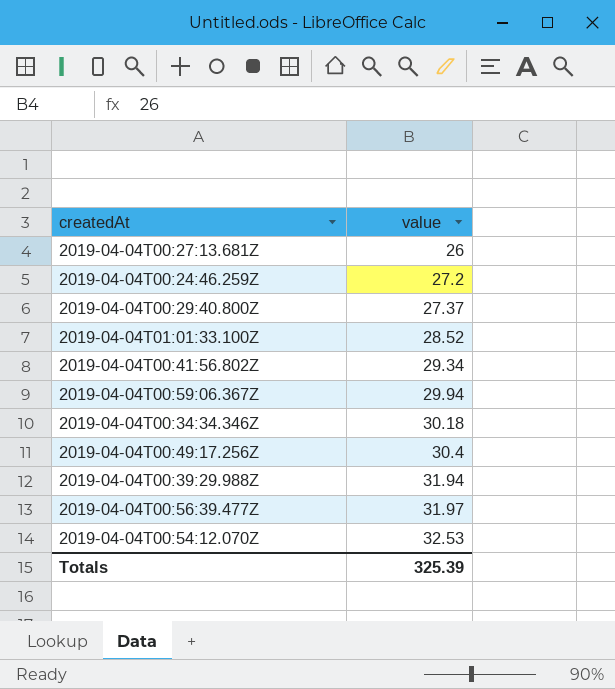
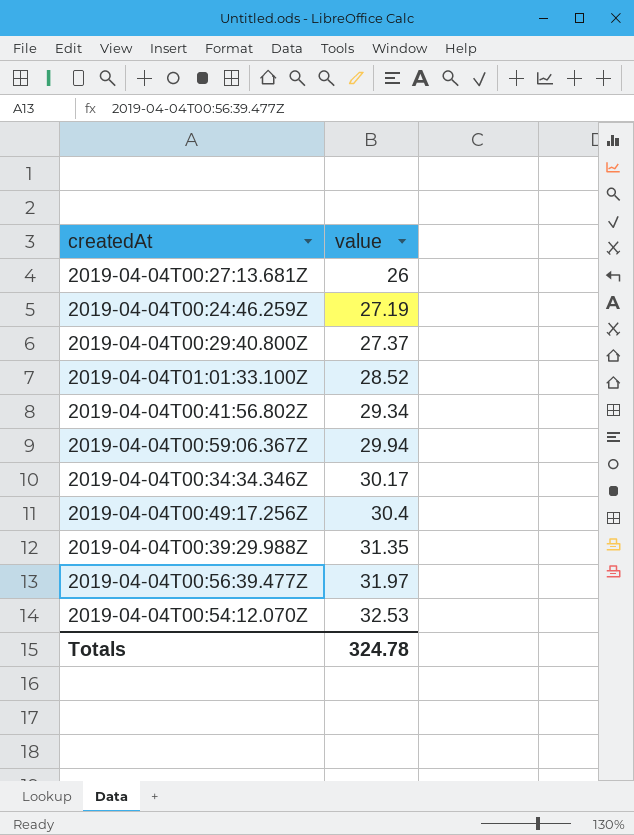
2019-04-04T00:24:46.259Z | value: 27.2 -> 27.19
2019-04-04T00:34:34.346Z | value: 30.18 -> 30.17
2019-04-04T00:39:29.988Z | value: 31.94 -> 31.35
Totals | value: 325.39 -> 324.78

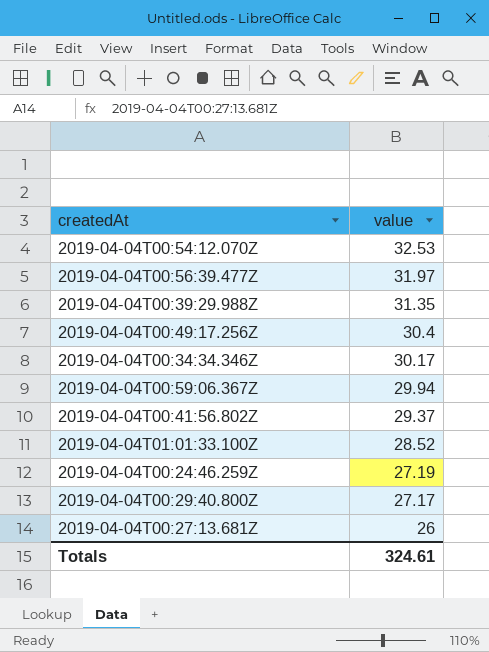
row order: value ascending -> value descending
2019-04-04T00:41:56.802Z | value: 29.34 -> 29.37
2019-04-04T00:29:40.800Z | value: 27.37 -> 27.17
Totals | value: 324.78 -> 324.61

